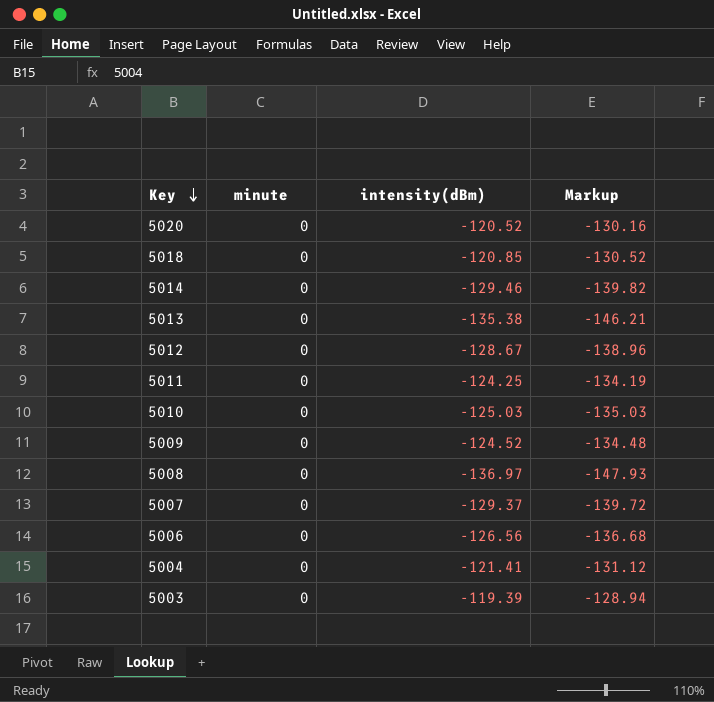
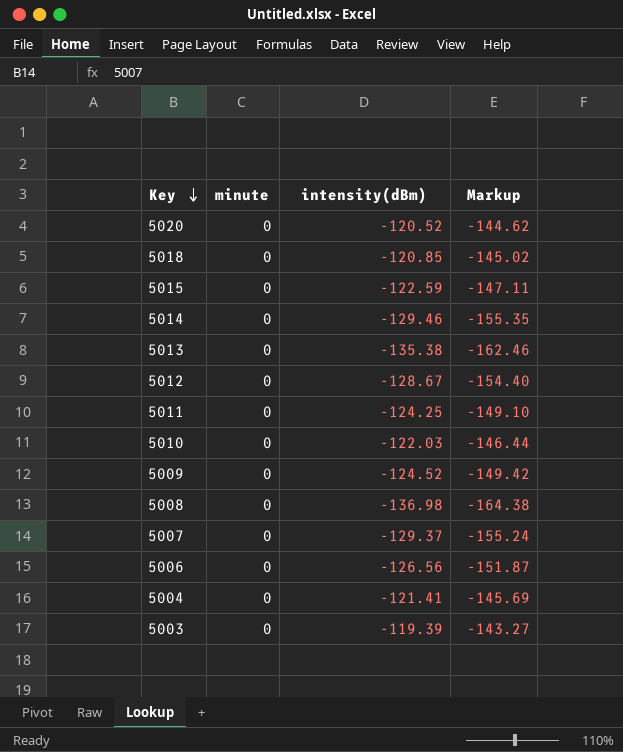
column Markup | formula: [intensity(dBm)] * 1.08 -> [intensity(dBm)] * 1.2
row 5015: none -> 0 | -122.59 | -147.11
5010 | intensity(dBm): -125.03 -> -122.03
5008 | intensity(dBm): -136.97 -> -136.98

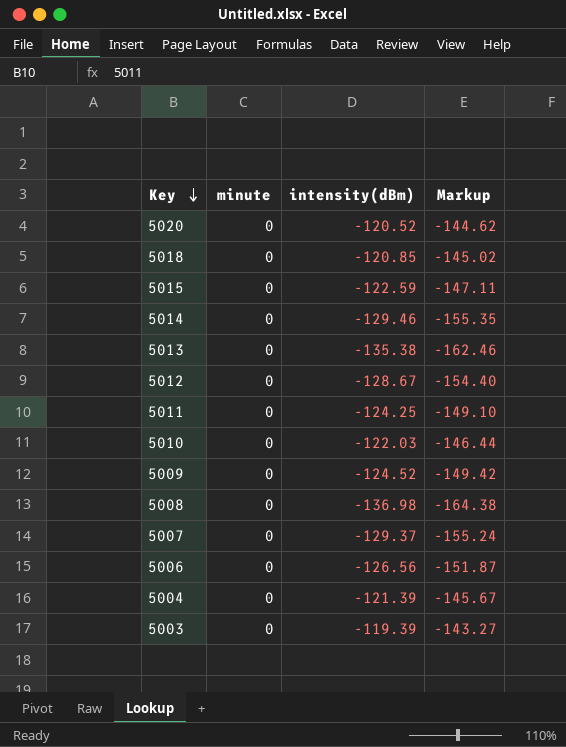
5004 | intensity(dBm): -121.41 -> -121.39
5004 | Markup: -145.69 -> -145.67

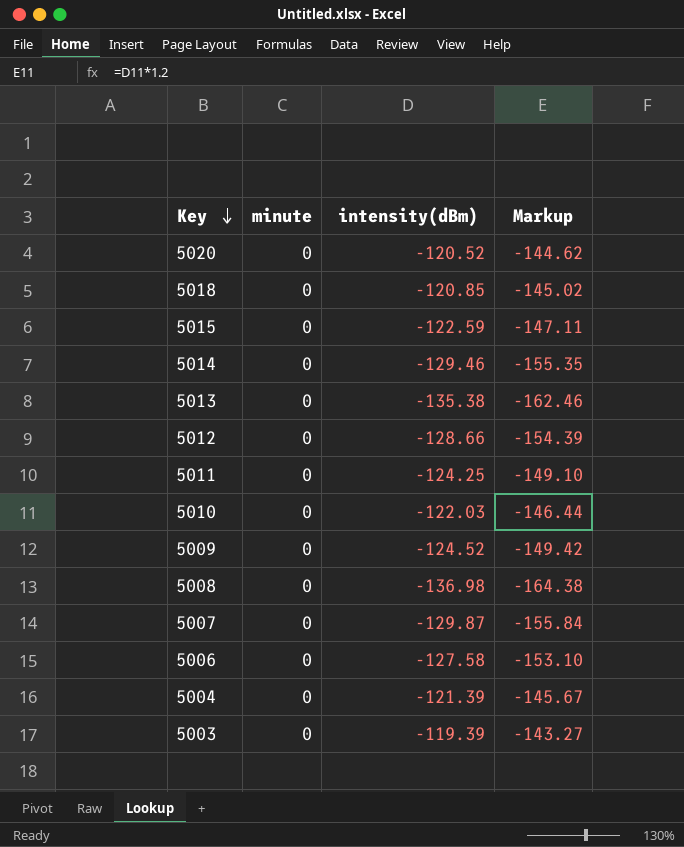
5012 | intensity(dBm): -128.67 -> -128.66
5012 | Markup: -154.40 -> -154.39
5007 | intensity(dBm): -129.37 -> -129.87
5007 | Markup: -155.24 -> -155.84
5006 | intensity(dBm): -126.56 -> -127.58
5006 | Markup: -151.87 -> -153.10

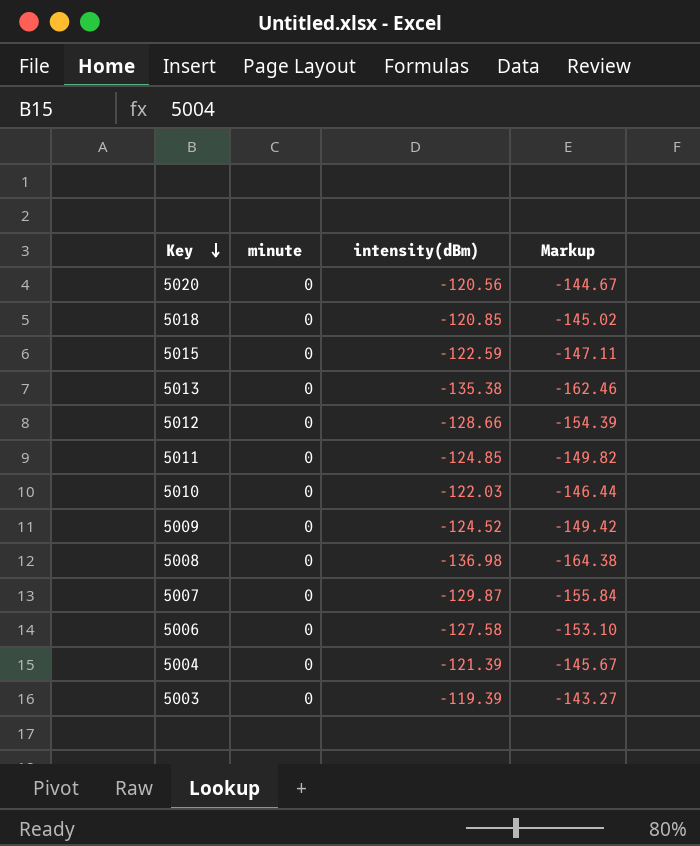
row 5014: 0 | -129.46 | -155.35 -> none
5020 | intensity(dBm): -120.52 -> -120.56
5020 | Markup: -144.62 -> -144.67
5011 | intensity(dBm): -124.25 -> -124.85
5011 | Markup: -149.10 -> -149.82

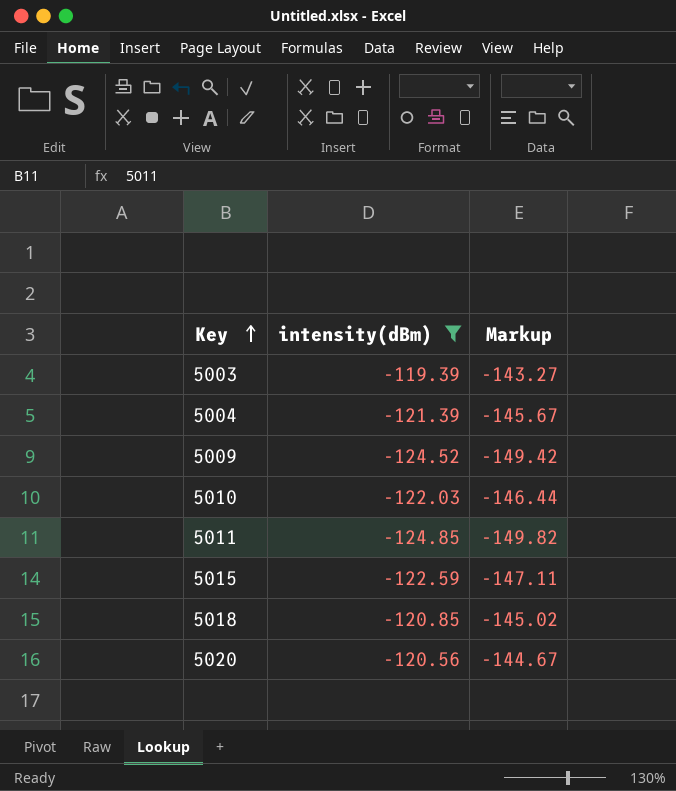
filter: none -> intensity(dBm) >= -124.85
row order: Key descending -> Key ascending
column minute | position: 2 -> none

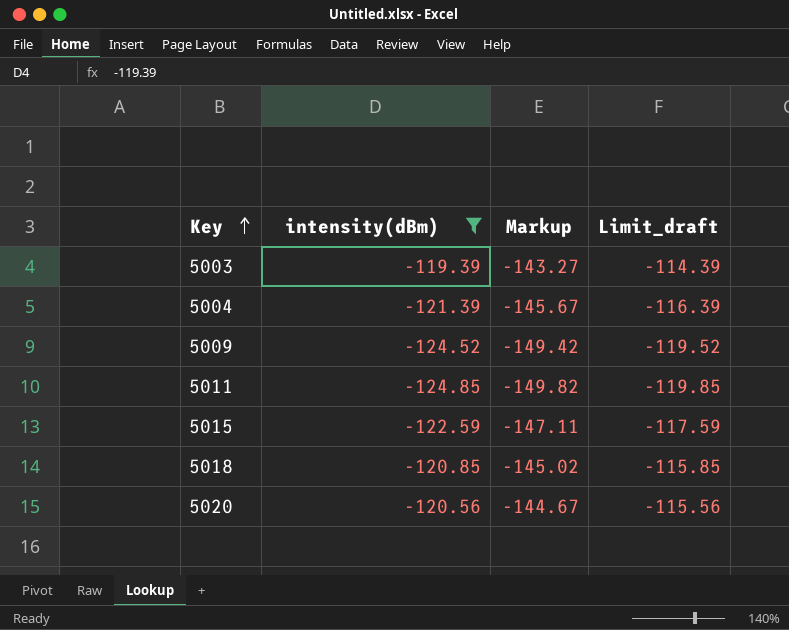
column Limit_draft | formula: none -> [intensity(dBm)] + 5
row 5010: -122.03 | -146.44 -> none

